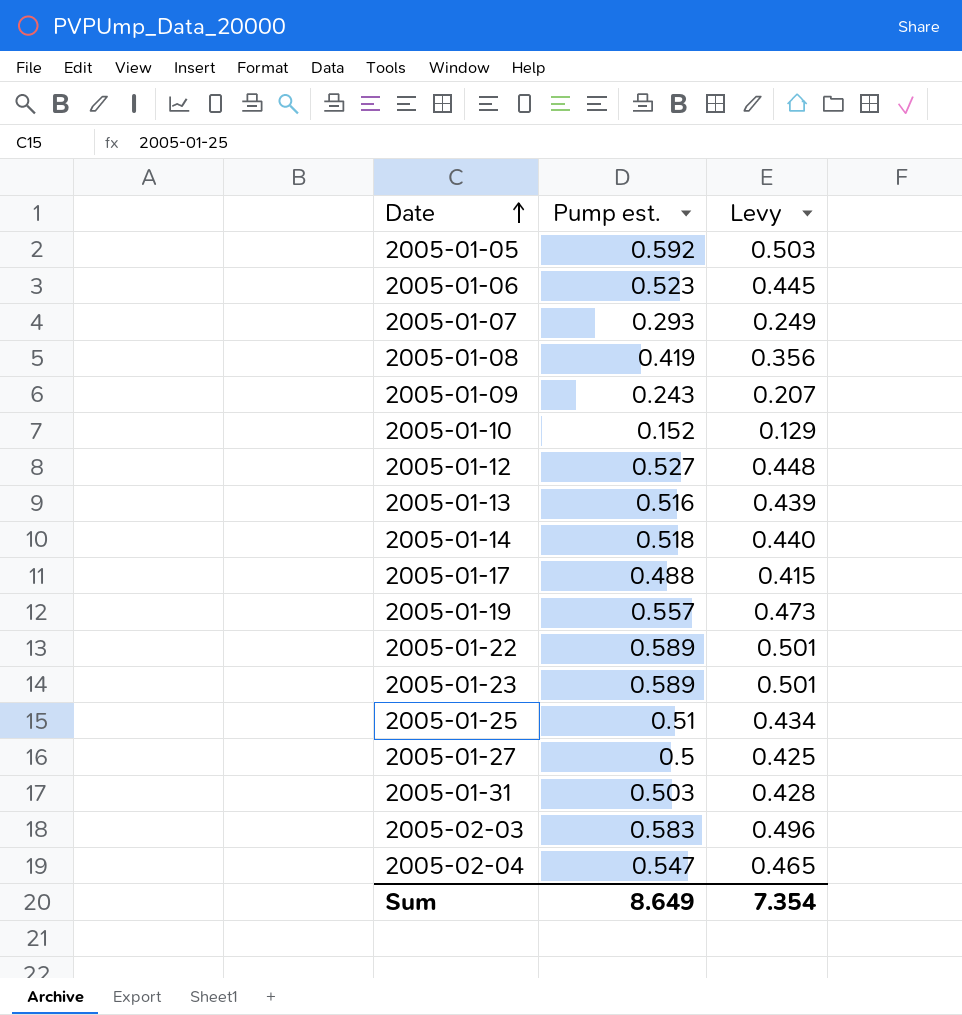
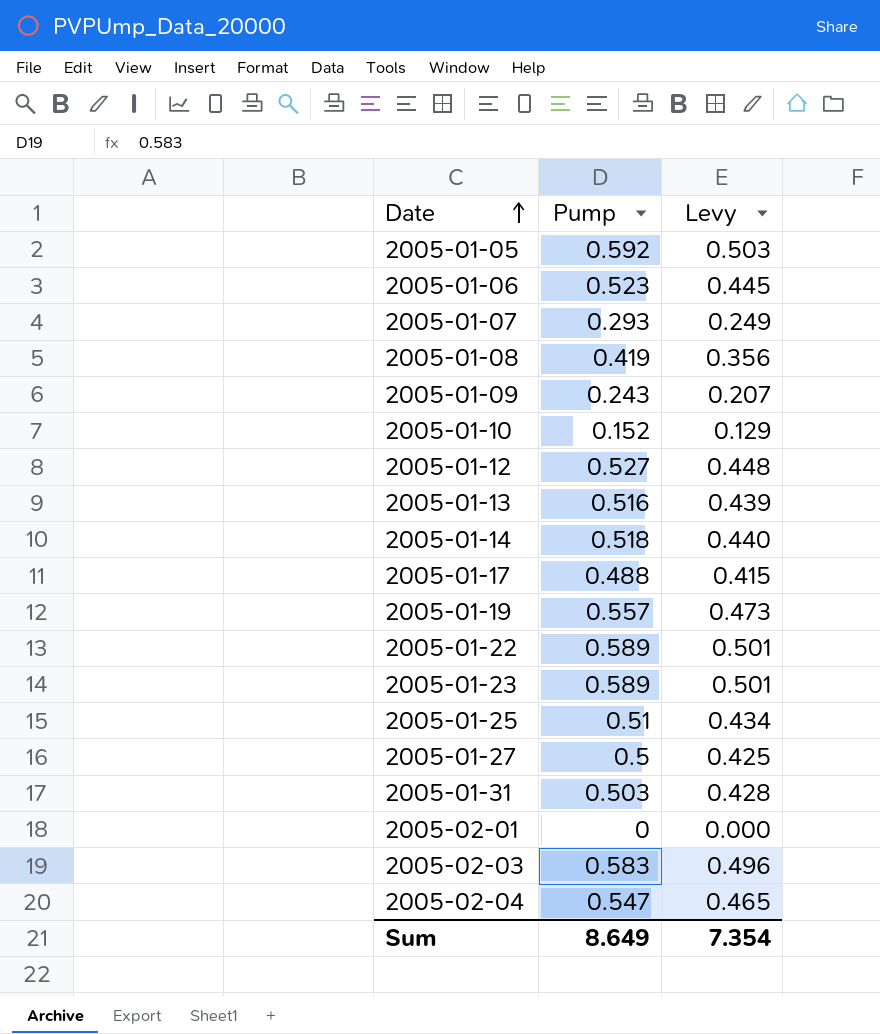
column name: Pump est. -> Pump
row 2005-02-01: none -> 0 | 0.000

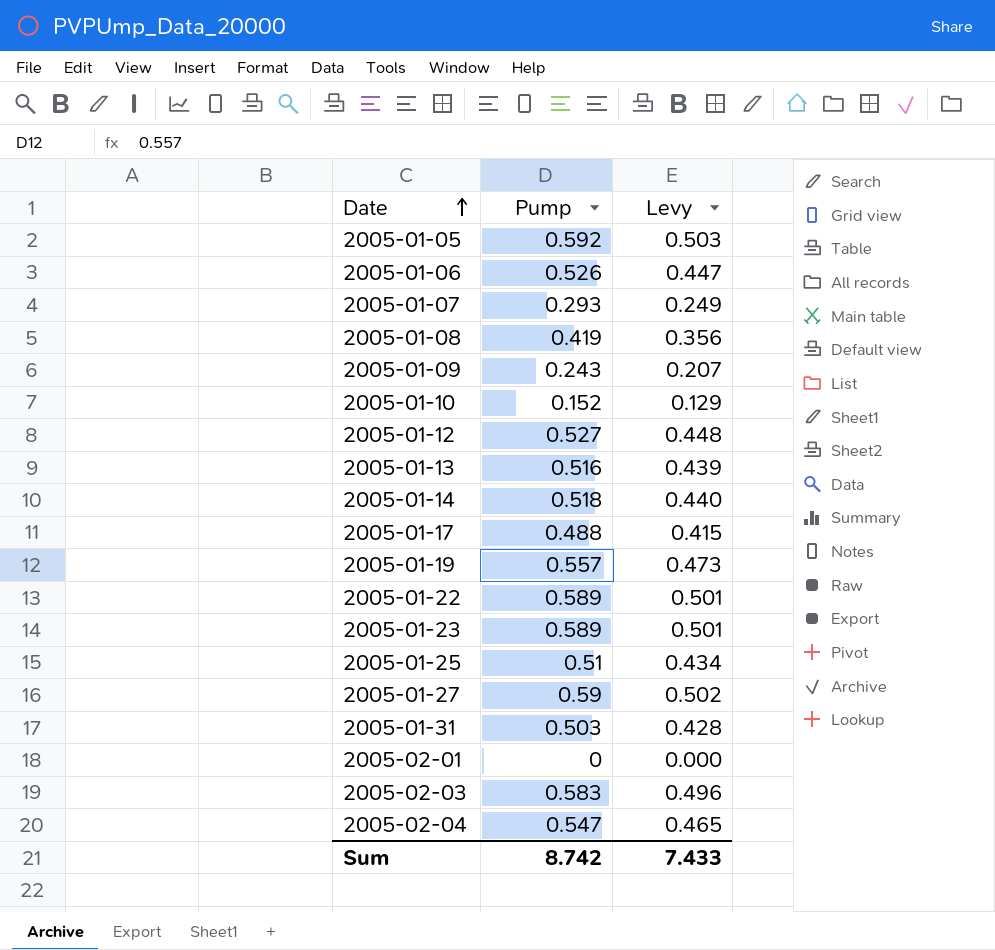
2005-01-06 | Pump: 0.523 -> 0.526
2005-01-06 | Levy: 0.445 -> 0.447
2005-01-27 | Pump: 0.5 -> 0.59
2005-01-27 | Levy: 0.425 -> 0.502
Sum | Pump: 8.649 -> 8.742
Sum | Levy: 7.354 -> 7.433

